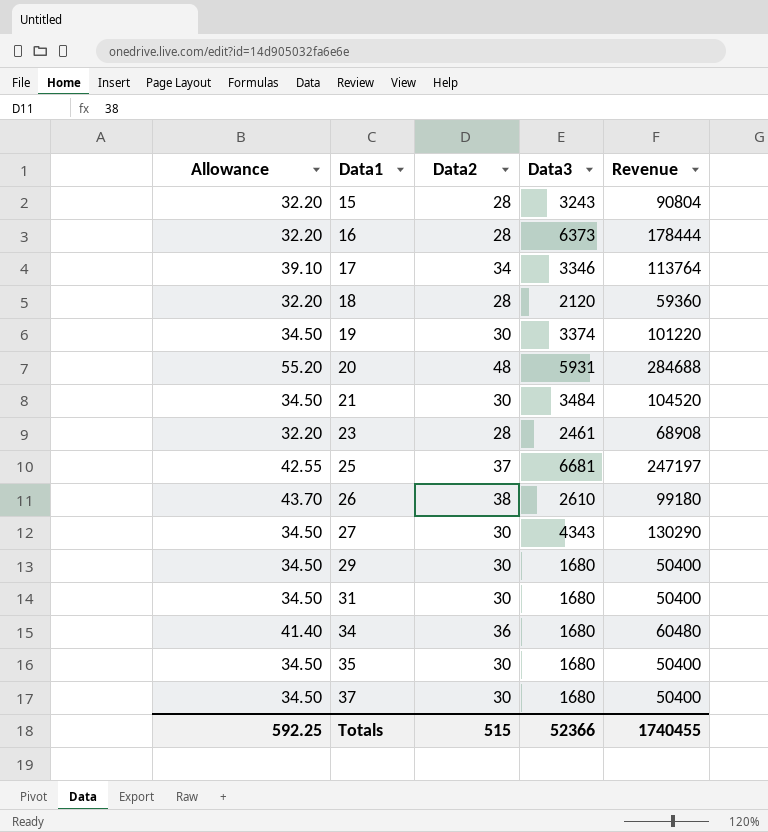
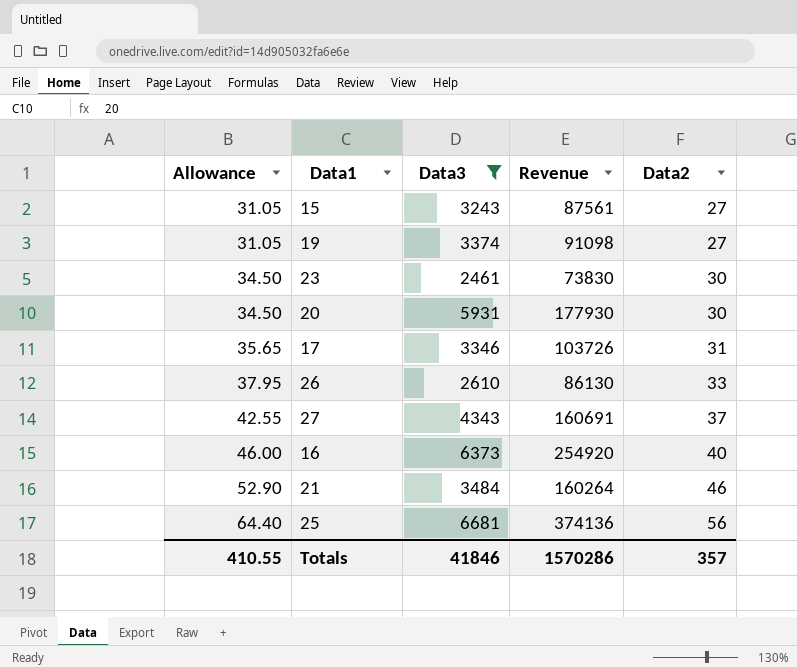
filter: none -> Data3 >= 2461
row order: Data1 ascending -> Allowance ascending
column Data2 | position: 3 -> 5
15 | Allowance: 32.20 -> 31.05
15 | Revenue: 90804 -> 87561
15 | Data2: 28 -> 27
19 | Allowance: 34.50 -> 31.05
19 | Revenue: 101220 -> 91098
19 | Data2: 30 -> 27
23 | Allowance: 32.20 -> 34.50
23 | Revenue: 68908 -> 73830
23 | Data2: 28 -> 30
20 | Allowance: 55.20 -> 34.50
20 | Revenue: 284688 -> 177930
20 | Data2: 48 -> 30
17 | Allowance: 39.10 -> 35.65
17 | Revenue: 113764 -> 103726
17 | Data2: 34 -> 31
26 | Allowance: 43.70 -> 37.95
26 | Revenue: 99180 -> 86130
26 | Data2: 38 -> 33
27 | Allowance: 34.50 -> 42.55
27 | Revenue: 130290 -> 160691
27 | Data2: 30 -> 37
16 | Allowance: 32.20 -> 46.00
16 | Revenue: 178444 -> 254920
16 | Data2: 28 -> 40
21 | Allowance: 34.50 -> 52.90
21 | Revenue: 104520 -> 160264
21 | Data2: 30 -> 46
25 | Allowance: 42.55 -> 64.40
25 | Revenue: 247197 -> 374136
25 | Data2: 37 -> 56
Totals | Allowance: 592.25 -> 410.55
Totals | Data3: 52366 -> 41846
Totals | Revenue: 1740455 -> 1570286
Totals | Data2: 515 -> 357

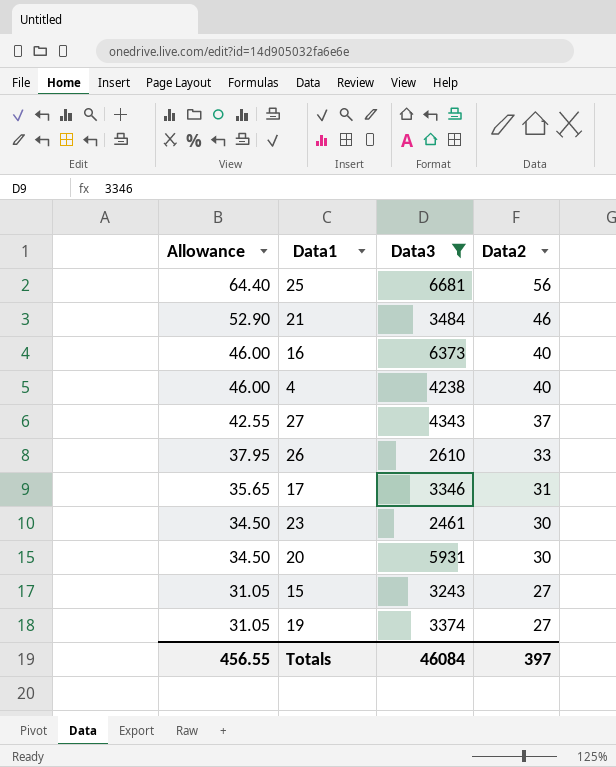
row order: Allowance ascending -> Allowance descending
column Revenue | formula: [Data3] * [Data2] -> none
row 4: none -> 46.00 | 4238 | 40
Totals | Allowance: 410.55 -> 456.55
Totals | Data3: 41846 -> 46084
Totals | Data2: 357 -> 397

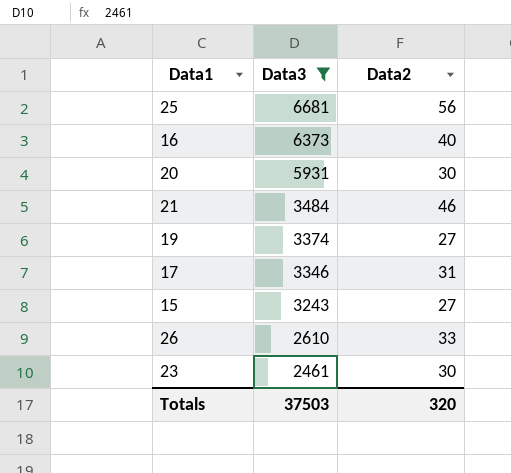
row order: Allowance descending -> Data3 descending
column Allowance | formula: [Data2] * 1.15 -> none
row 4: 46.00 | 4238 | 40 -> none
row 27: 42.55 | 4343 | 37 -> none
Totals | Data3: 46084 -> 37503
Totals | Data2: 397 -> 320

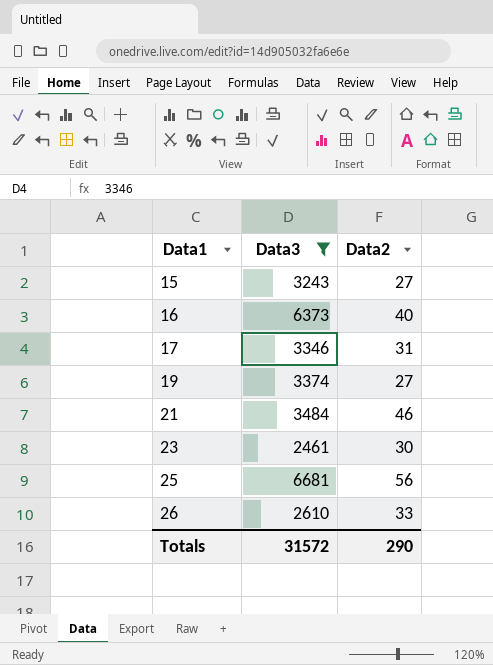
row order: Data3 descending -> Data1 ascending
row 20: 5931 | 30 -> none
Totals | Data3: 37503 -> 31572
Totals | Data2: 320 -> 290

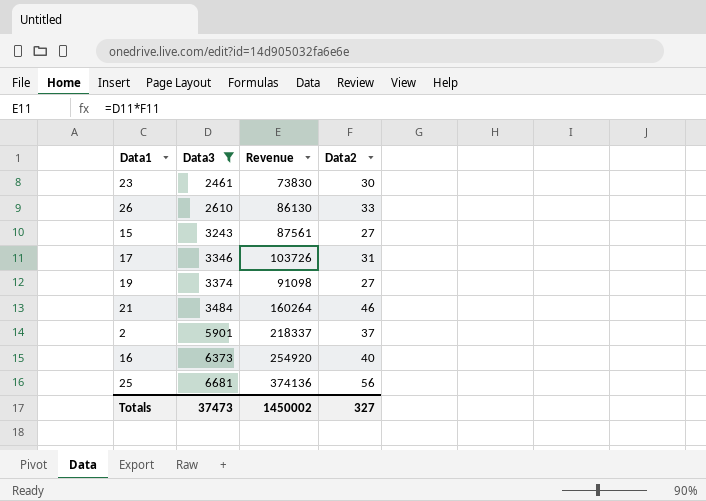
row order: Data1 ascending -> Data3 ascending
column Revenue | formula: none -> [Data3] * [Data2]
row 2: none -> 5901 | 218337 | 37
Totals | Data3: 31572 -> 37473
Totals | Data2: 290 -> 327

